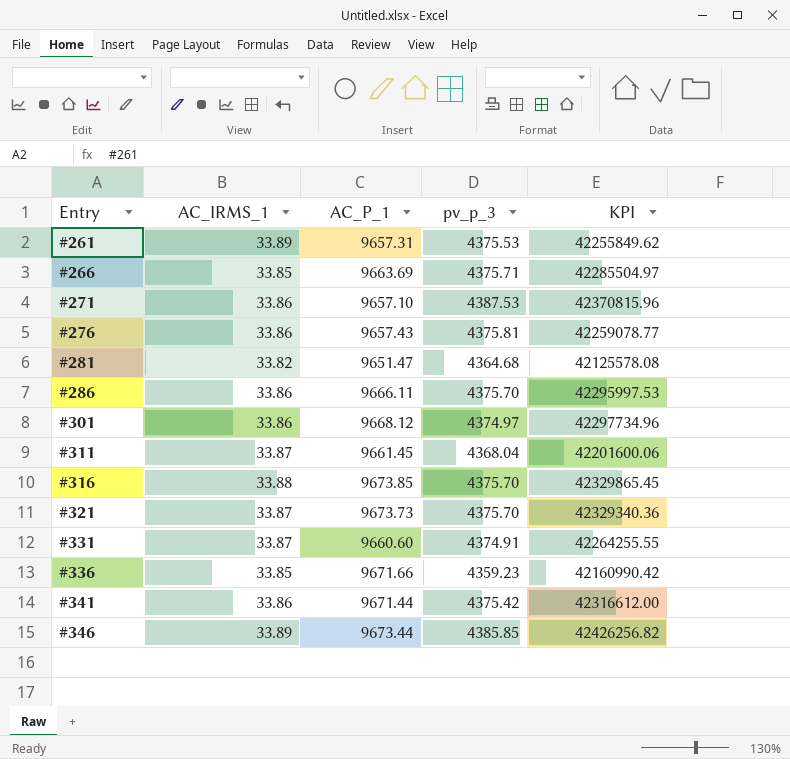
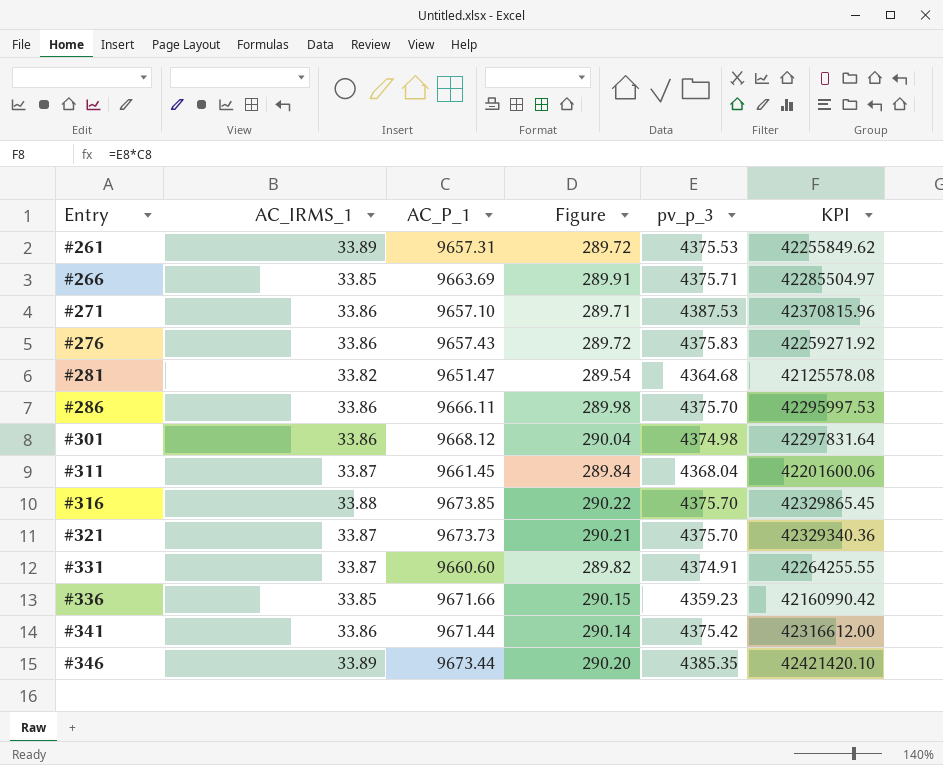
column Figure | formula: none -> [AC_P_1] * 0.03
#276 | pv_p_3: 4375.81 -> 4375.83
#276 | KPI: 42259078.77 -> 42259271.92
#301 | pv_p_3: 4374.97 -> 4374.98
#301 | KPI: 42297734.96 -> 42297831.64
#346 | pv_p_3: 4385.85 -> 4385.35
#346 | KPI: 42426256.82 -> 42421420.10

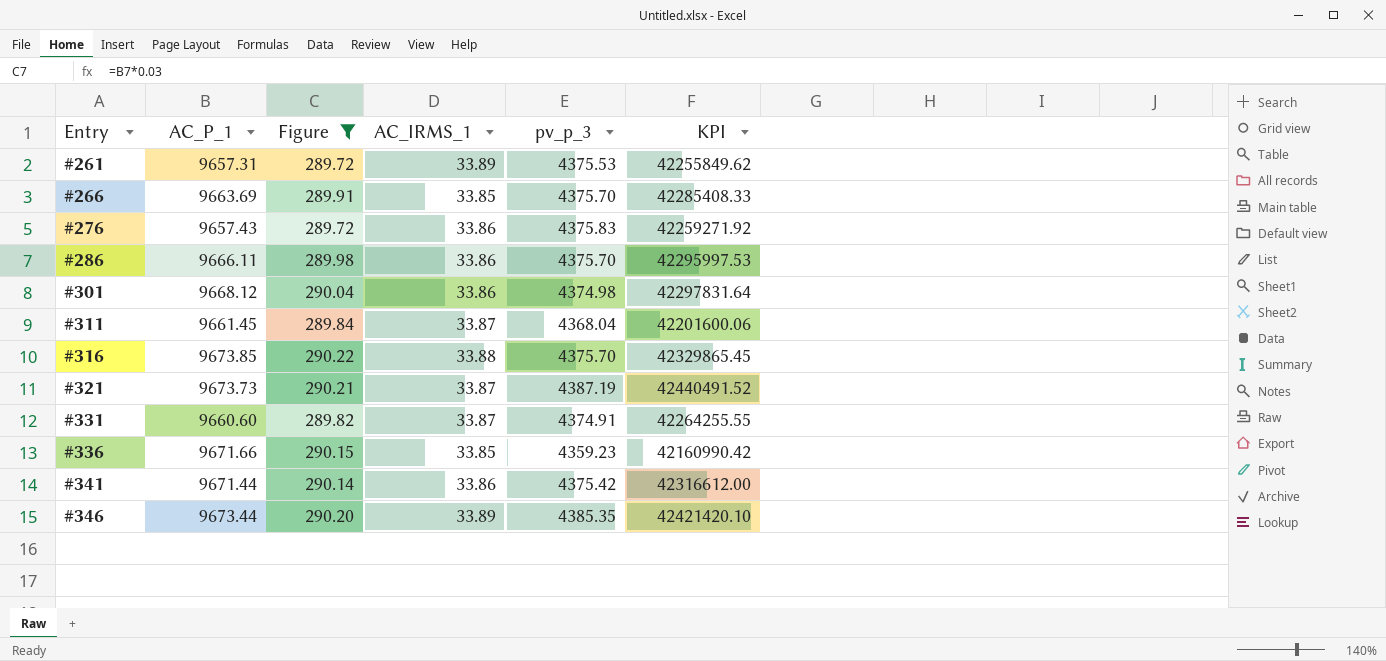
filter: none -> Figure >= 289.72
column AC_IRMS_1 | position: 2 -> 4
#266 | pv_p_3: 4375.71 -> 4375.70
#266 | KPI: 42285504.97 -> 42285408.33
#321 | pv_p_3: 4375.70 -> 4387.19
#321 | KPI: 42329340.36 -> 42440491.52

